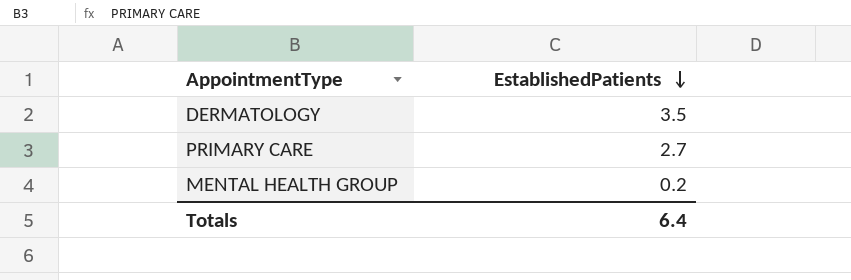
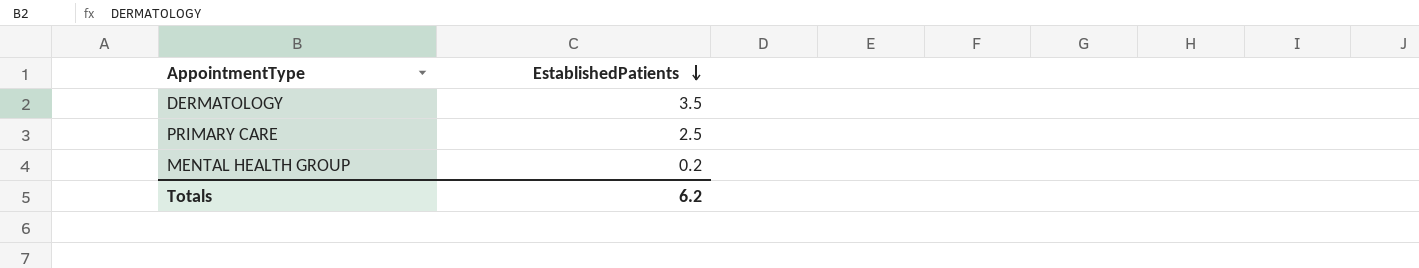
PRIMARY CARE | EstablishedPatients: 2.7 -> 2.5
Totals | EstablishedPatients: 6.4 -> 6.2

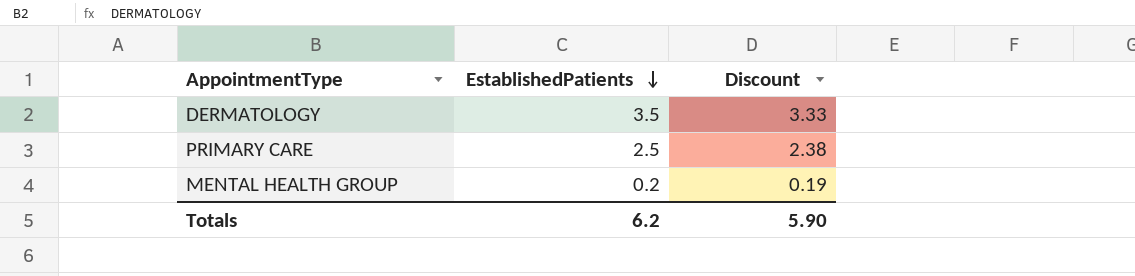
column Discount | formula: none -> [EstablishedPatients] * 0.95

